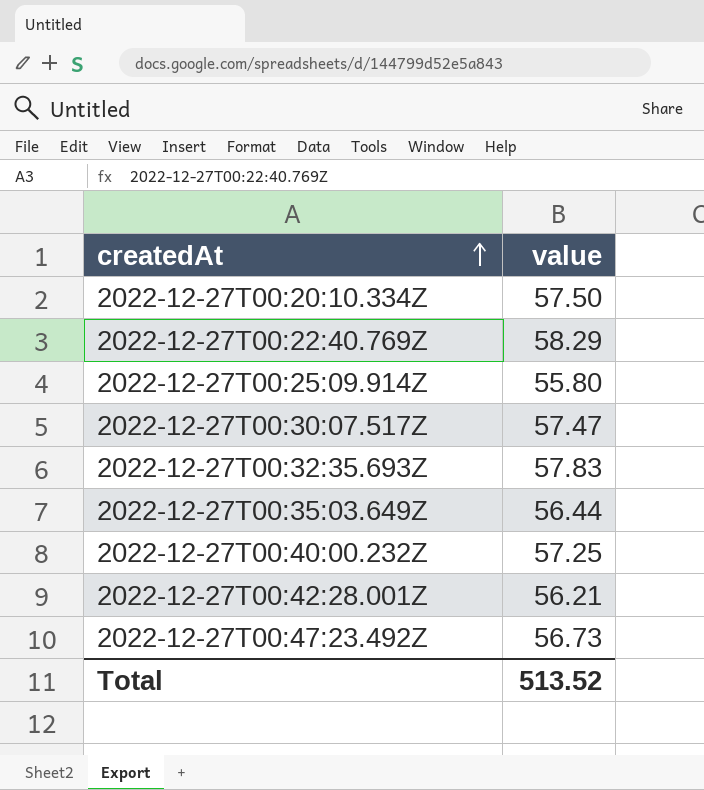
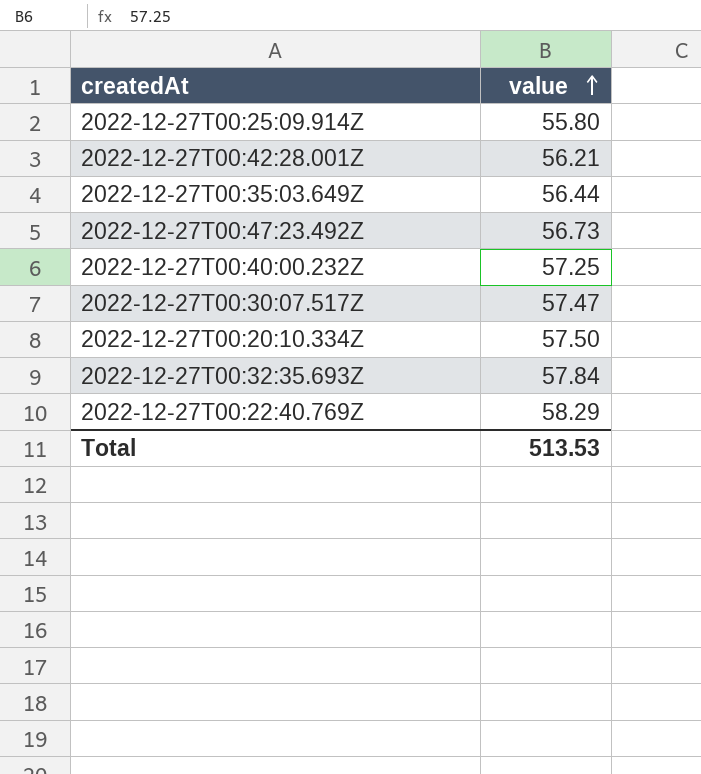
row order: createdAt ascending -> value ascending
2022-12-27T00:32:35.693Z | value: 57.83 -> 57.84
Total | value: 513.52 -> 513.53

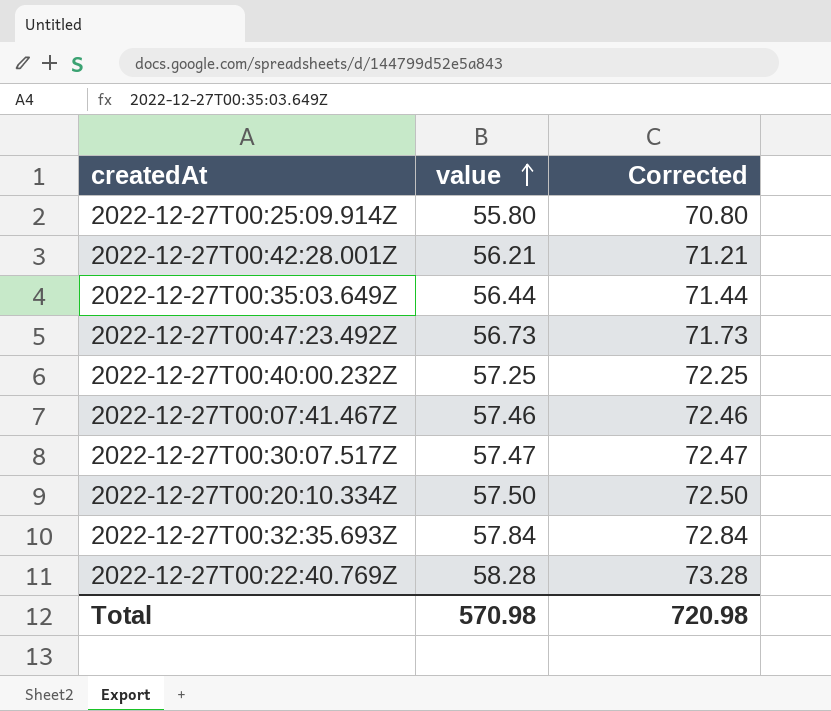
column Corrected | formula: none -> [value] + 15
row 2022-12-27T00:07:41.467Z: none -> 57.46 | 72.46
2022-12-27T00:22:40.769Z | value: 58.29 -> 58.28
Total | value: 513.53 -> 570.98

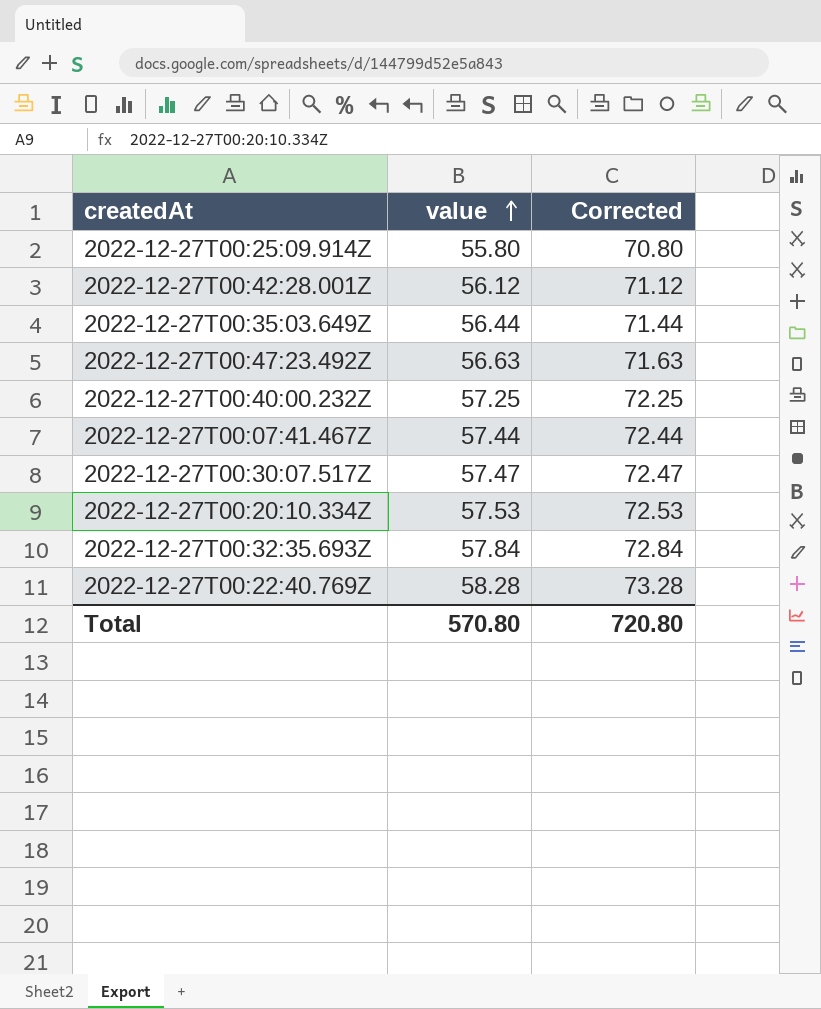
2022-12-27T00:42:28.001Z | value: 56.21 -> 56.12
2022-12-27T00:42:28.001Z | Corrected: 71.21 -> 71.12
2022-12-27T00:47:23.492Z | value: 56.73 -> 56.63
2022-12-27T00:47:23.492Z | Corrected: 71.73 -> 71.63
2022-12-27T00:07:41.467Z | value: 57.46 -> 57.44
2022-12-27T00:07:41.467Z | Corrected: 72.46 -> 72.44
2022-12-27T00:20:10.334Z | value: 57.50 -> 57.53
2022-12-27T00:20:10.334Z | Corrected: 72.50 -> 72.53
Total | value: 570.98 -> 570.80
Total | Corrected: 720.98 -> 720.80

